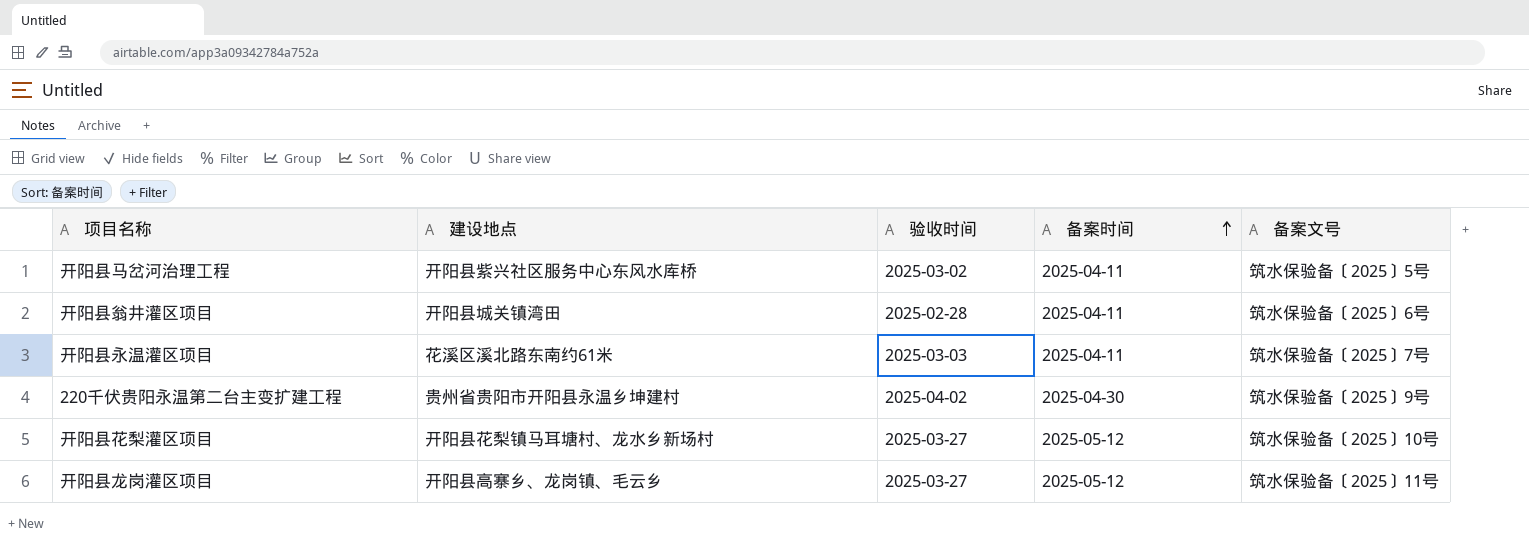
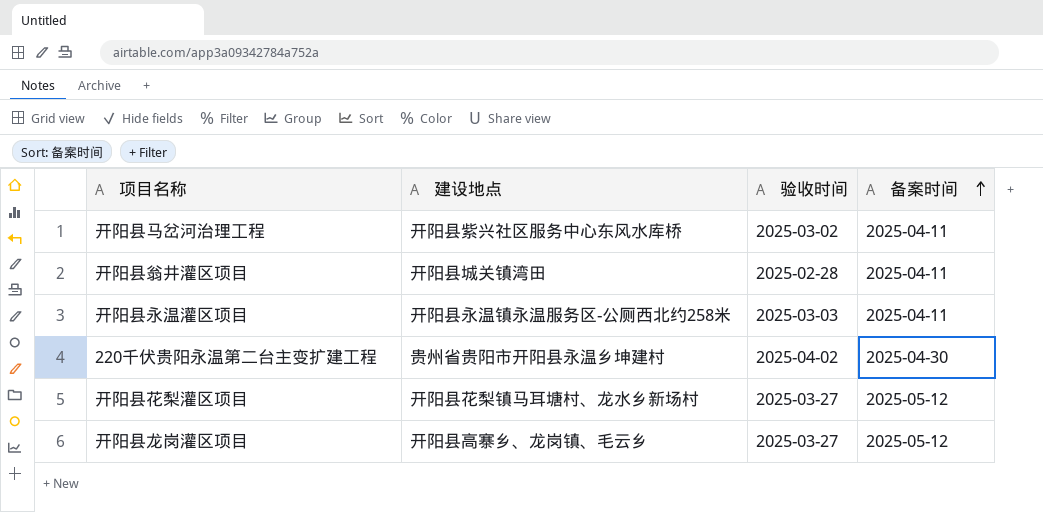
column 备案文号 | position: 5 -> none
开阳县永温灌区项目 | 建设地点: 花溪区溪北路东南约61米 -> 开阳县永温镇永温服务区-公厕西北约258米

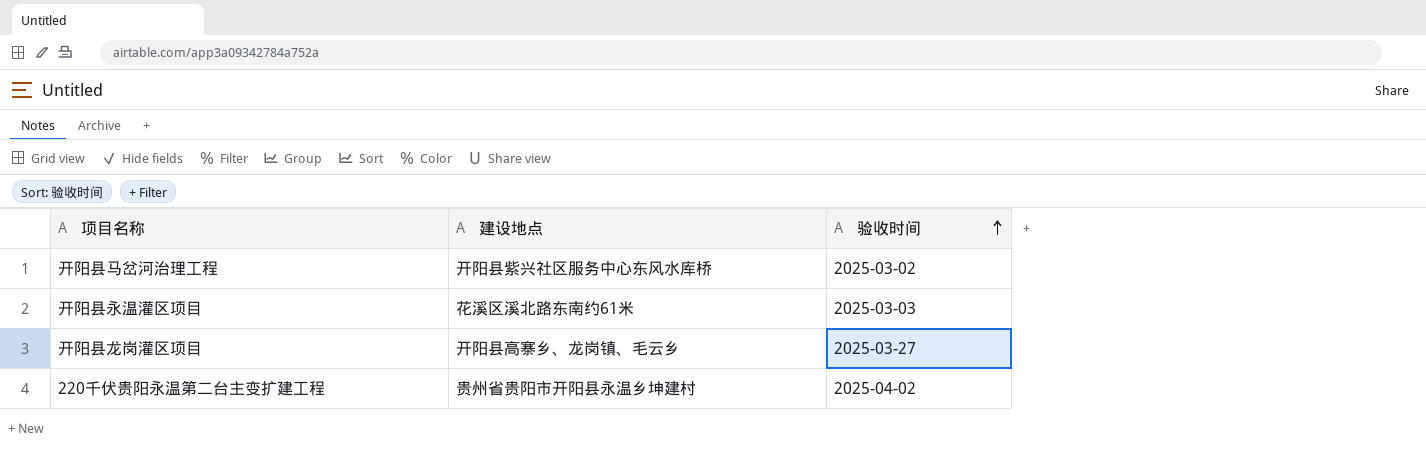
row order: 备案时间 ascending -> 验收时间 ascending
column 备案时间 | position: 4 -> none
row 开阳县翁井灌区项目: 开阳县城关镇湾田 | 2025-02-28 | 2025-04-11 -> none
row 开阳县花梨灌区项目: 开阳县花梨镇马耳塘村、龙水乡新场村 | 2025-03-27 | 2025-05-12 -> none
开阳县永温灌区项目 | 建设地点: 开阳县永温镇永温服务区-公厕西北约258米 -> 花溪区溪北路东南约61米

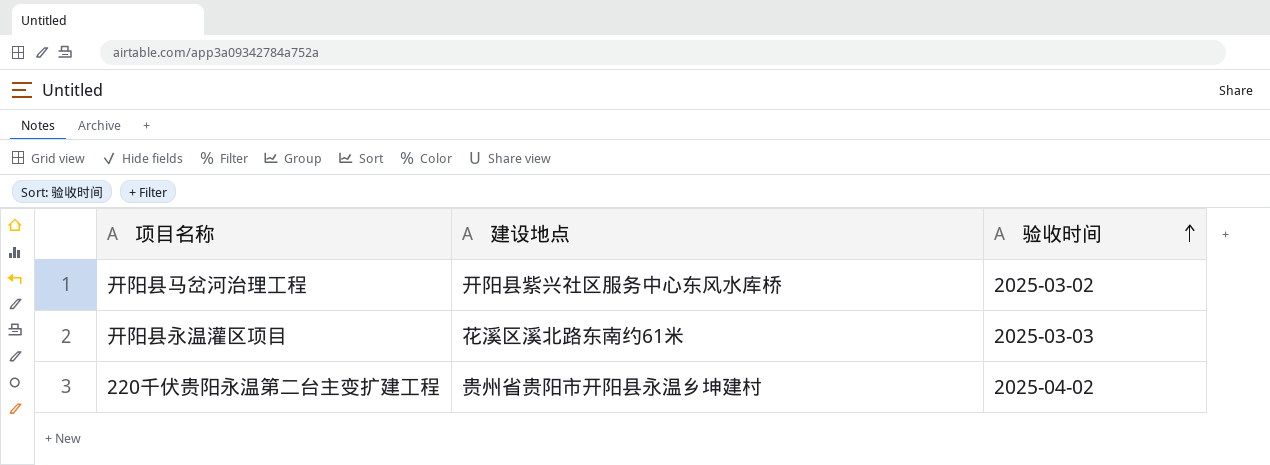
row 开阳县龙岗灌区项目: 开阳县高寨乡、龙岗镇、毛云乡 | 2025-03-27 -> none

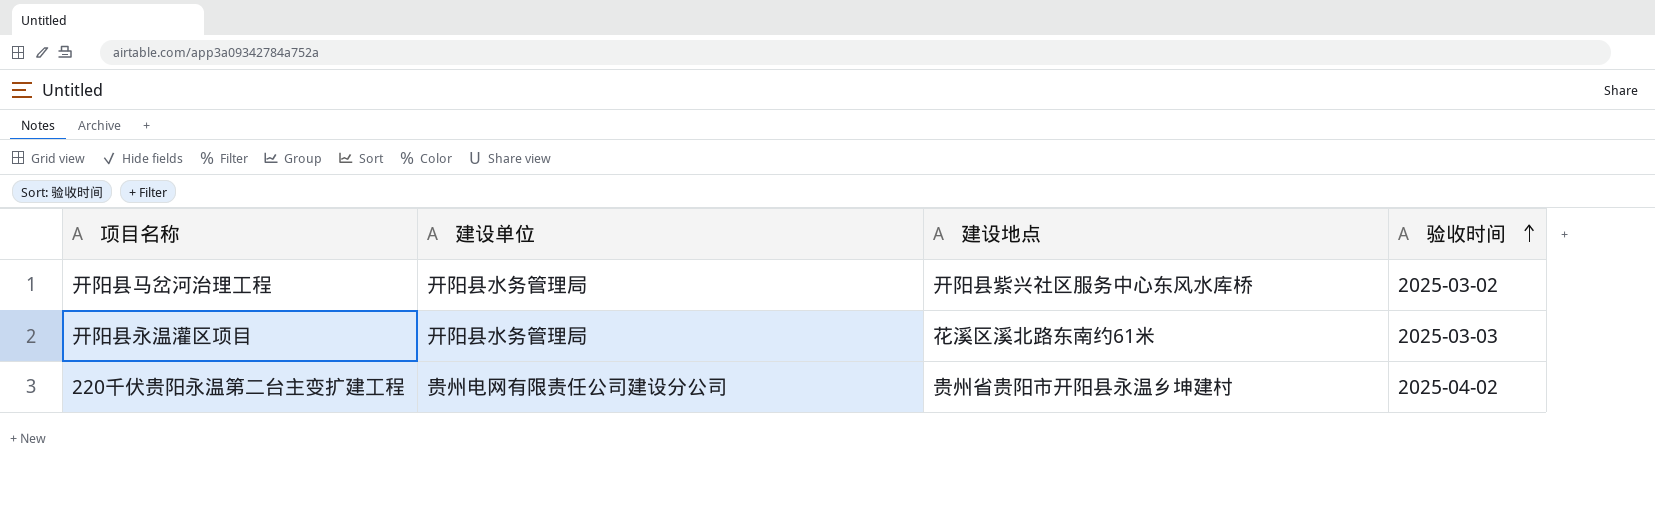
column 建设单位 | position: none -> 2

